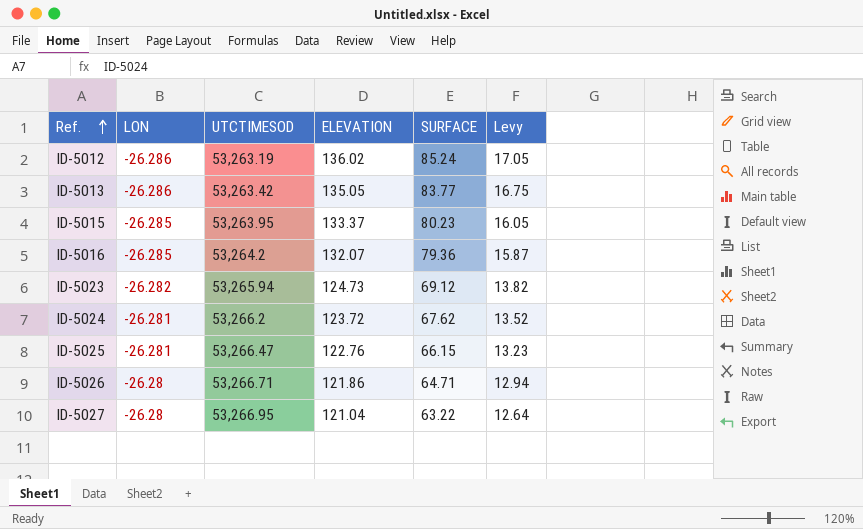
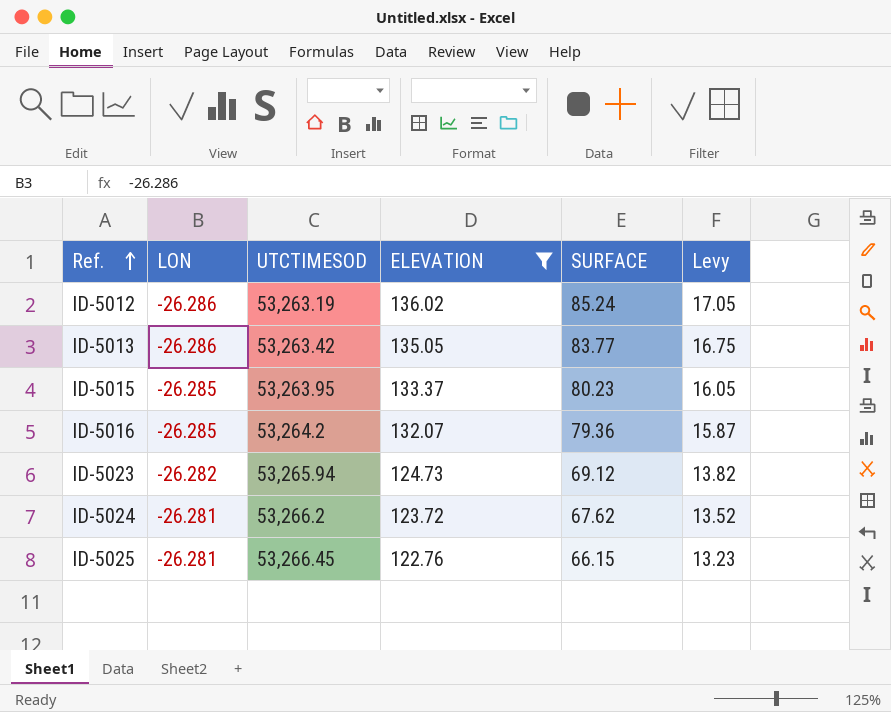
filter: none -> ELEVATION >= 122.76
ID-5025 | UTCTIMESOD: 53,266.47 -> 53,266.45

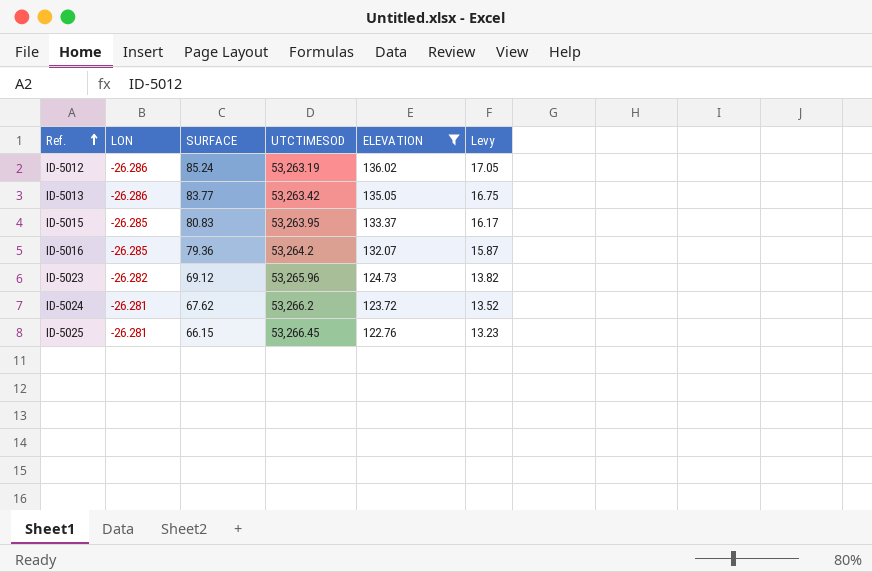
column SURFACE | position: 5 -> 3
ID-5015 | SURFACE: 80.23 -> 80.83
ID-5015 | Levy: 16.05 -> 16.17
ID-5023 | UTCTIMESOD: 53,265.94 -> 53,265.96

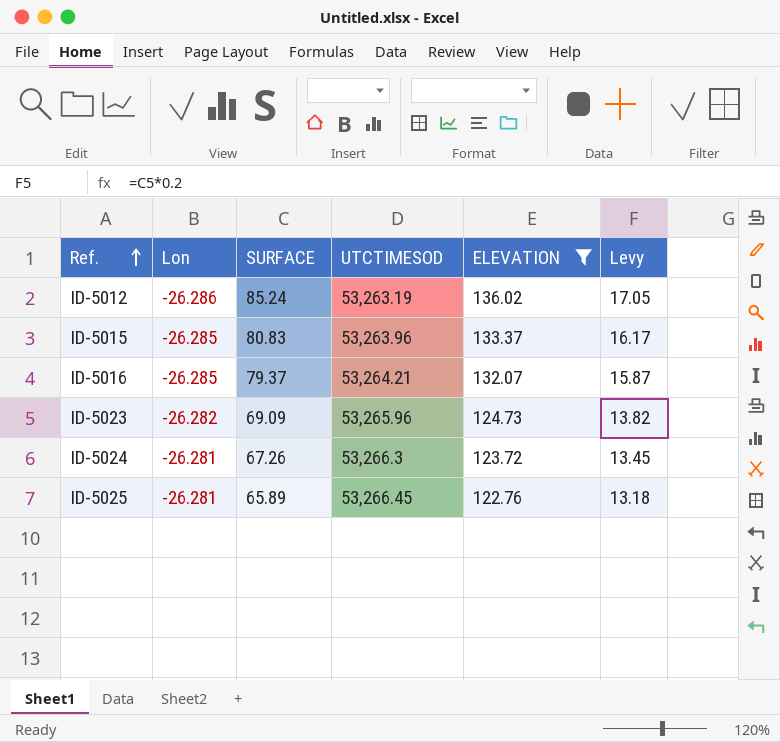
column name: LON -> Lon
row ID-5013: -26.286 | 83.77 | 53,263.42 | 135.05 | 16.75 -> none
ID-5015 | UTCTIMESOD: 53,263.95 -> 53,263.96
ID-5016 | SURFACE: 79.36 -> 79.37
ID-5016 | UTCTIMESOD: 53,264.2 -> 53,264.21
ID-5023 | SURFACE: 69.12 -> 69.09
ID-5024 | SURFACE: 67.62 -> 67.26
ID-5024 | UTCTIMESOD: 53,266.2 -> 53,266.3
ID-5024 | Levy: 13.52 -> 13.45
ID-5025 | SURFACE: 66.15 -> 65.89
ID-5025 | Levy: 13.23 -> 13.18

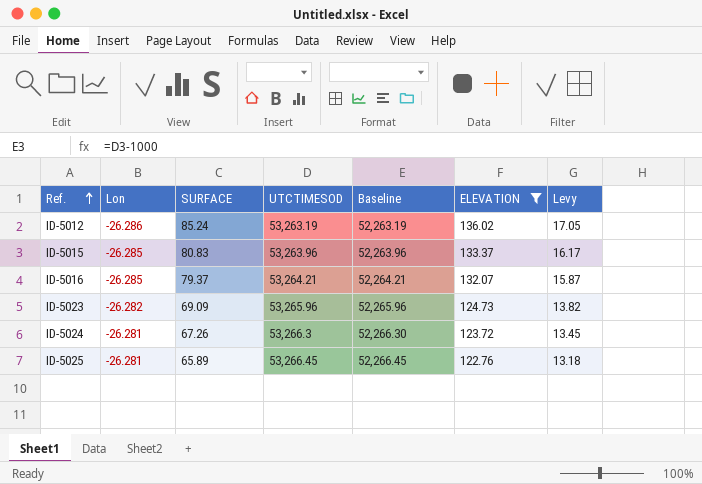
column Baseline | formula: none -> [UTCTIMESOD] - 1000

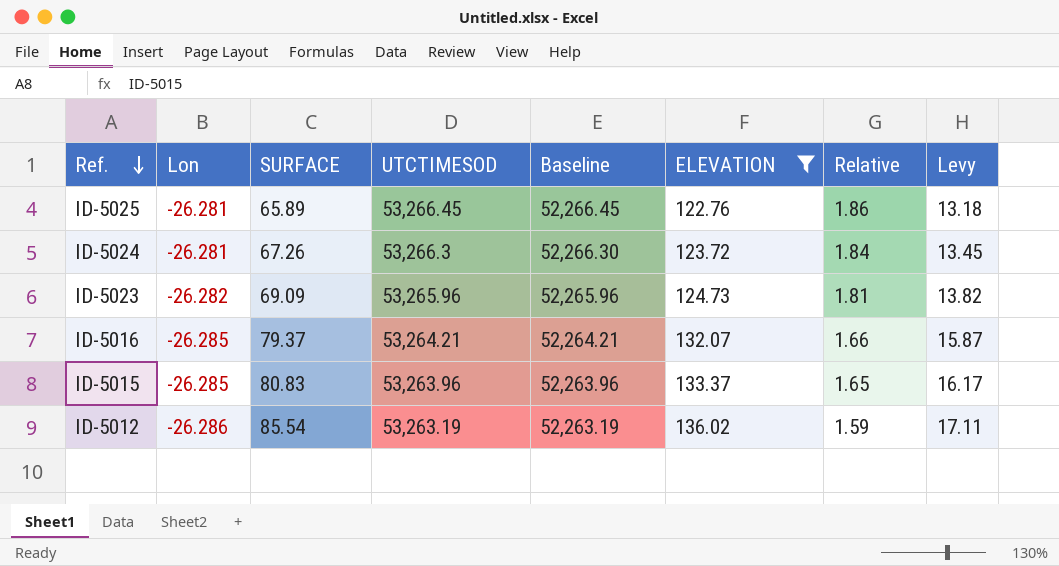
row order: Ref. ascending -> Ref. descending
column Relative | formula: none -> [ELEVATION] / [SURFACE]
ID-5012 | SURFACE: 85.24 -> 85.54
ID-5012 | Levy: 17.05 -> 17.11

